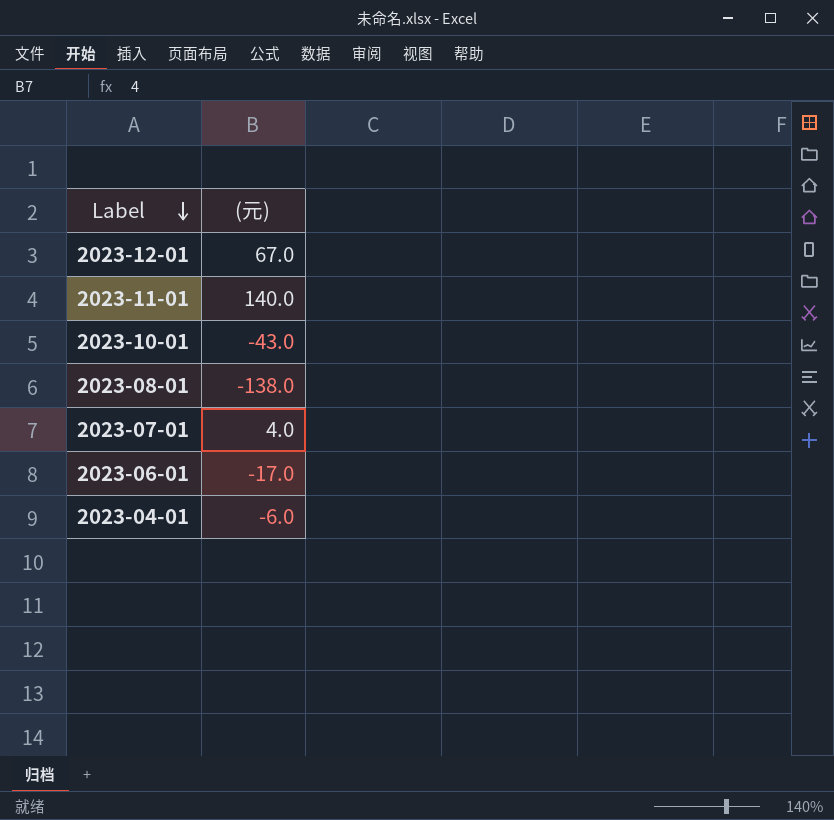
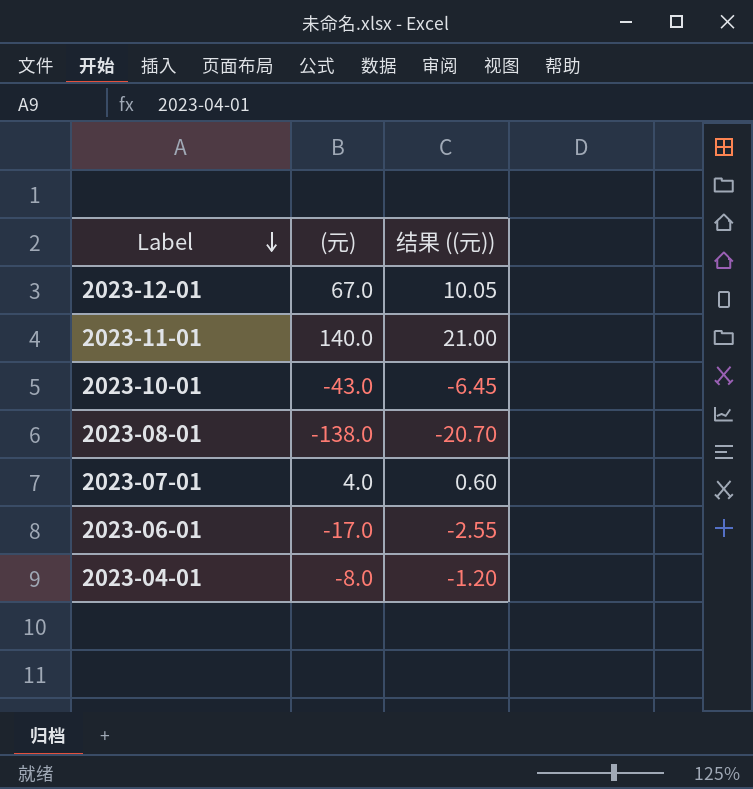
column 结果 ((元)) | formula: none -> [(元)] * 0.15
2023-04-01 | (元): -6.0 -> -8.0

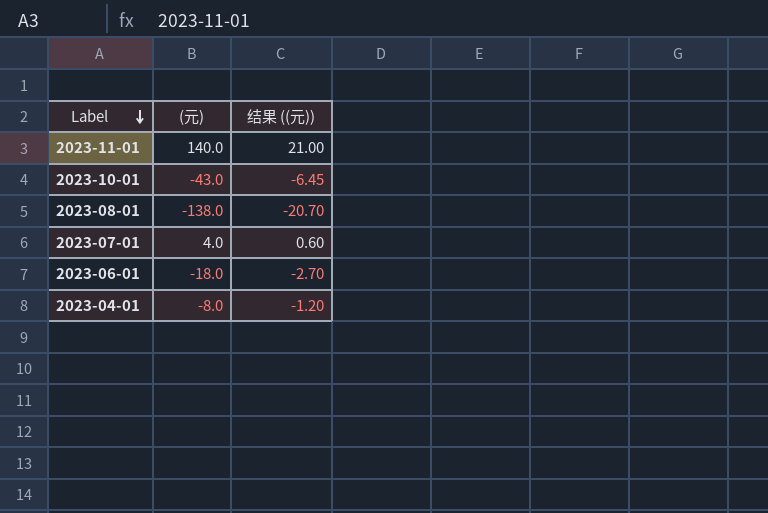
row 2023-12-01: 67.0 | 10.05 -> none
2023-06-01 | (元): -17.0 -> -18.0
2023-06-01 | 结果 ((元)): -2.55 -> -2.70

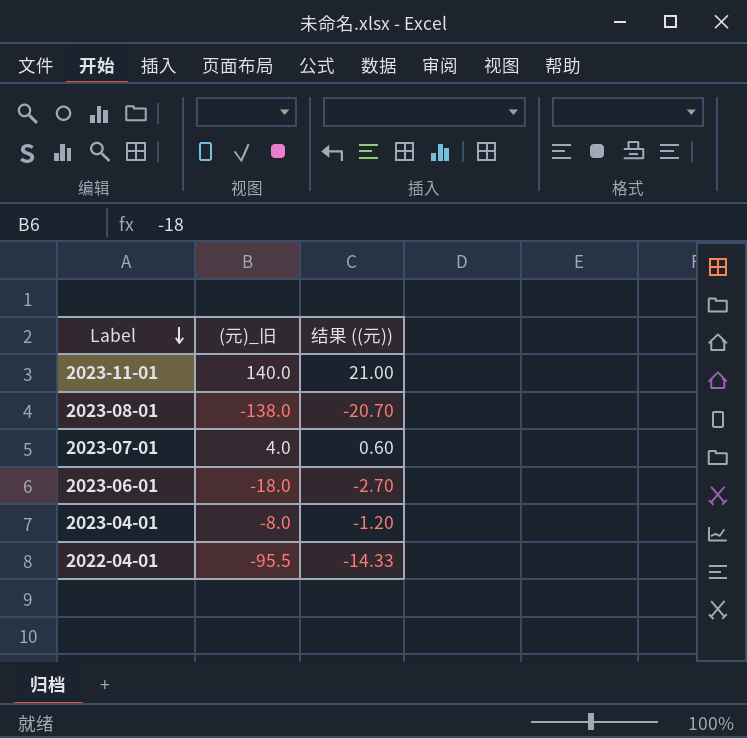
column name: (元) -> (元)_旧
row 2023-10-01: -43.0 | -6.45 -> none
row 2022-04-01: none -> -95.5 | -14.33

